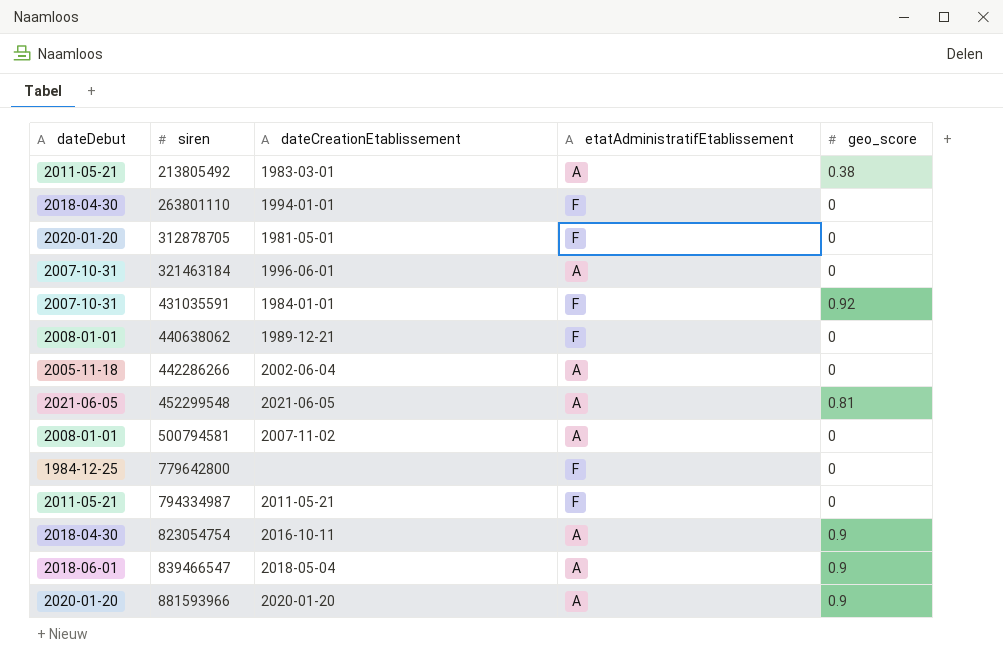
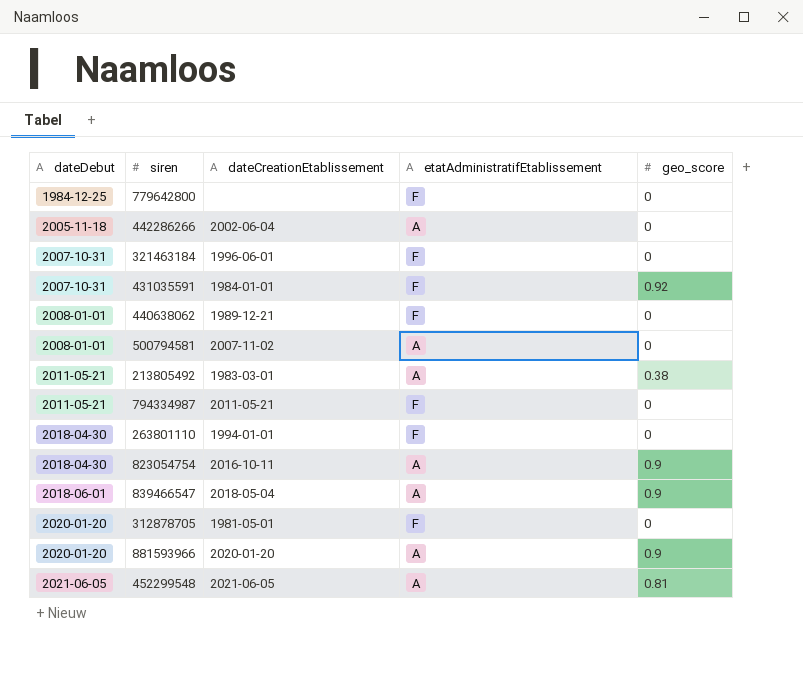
row order: siren ascending -> dateDebut ascending
321463184 | etatAdministratifEtablissement: A -> F

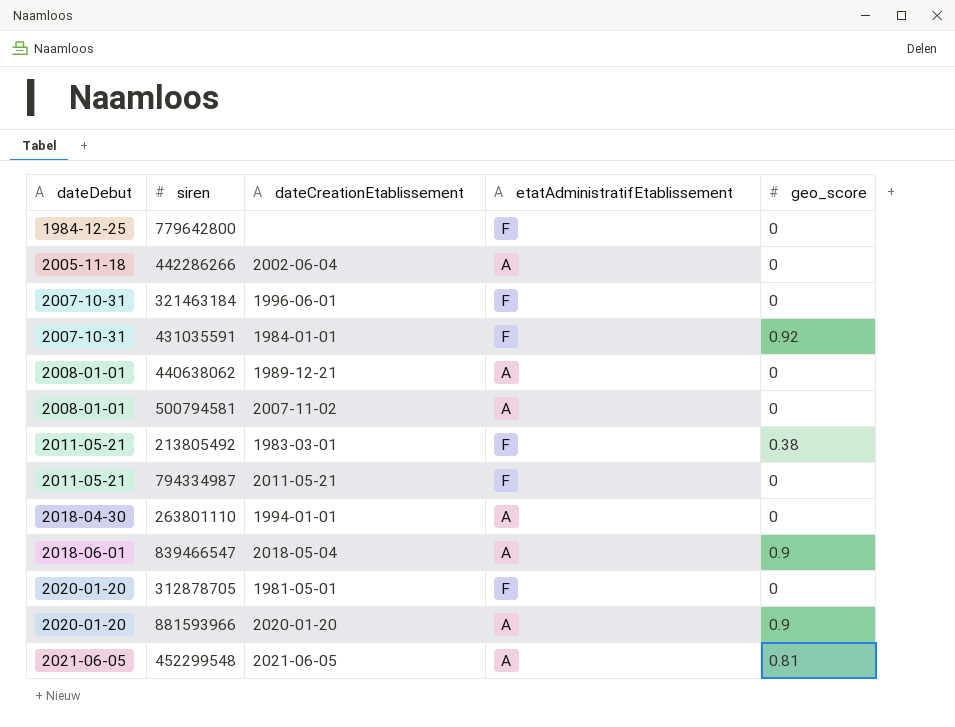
row 823054754: 2018-04-30 | 2016-10-11 | A | 0.9 -> none
440638062 | etatAdministratifEtablissement: F -> A
213805492 | etatAdministratifEtablissement: A -> F
263801110 | etatAdministratifEtablissement: F -> A

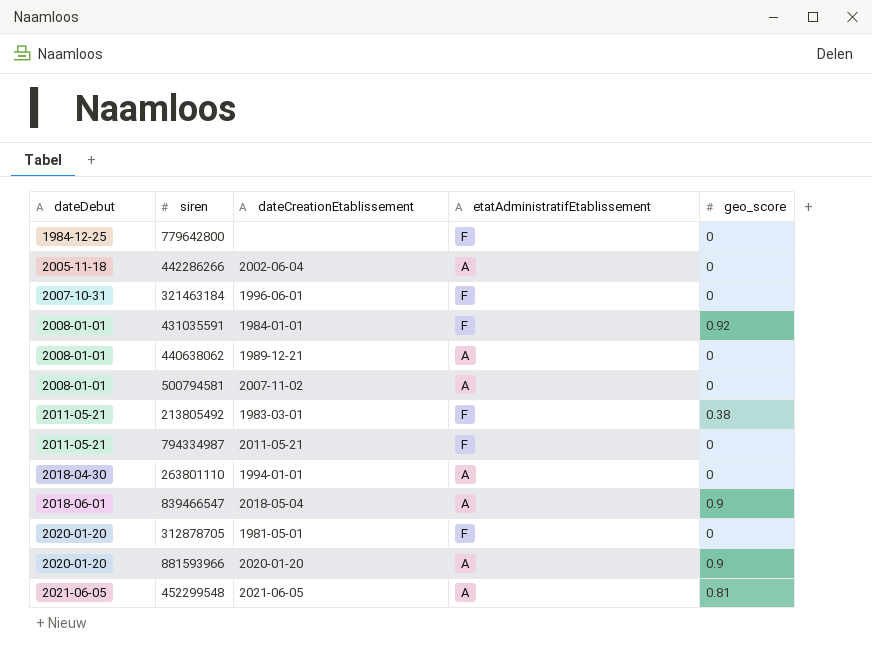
431035591 | dateDebut: 2007-10-31 -> 2008-01-01

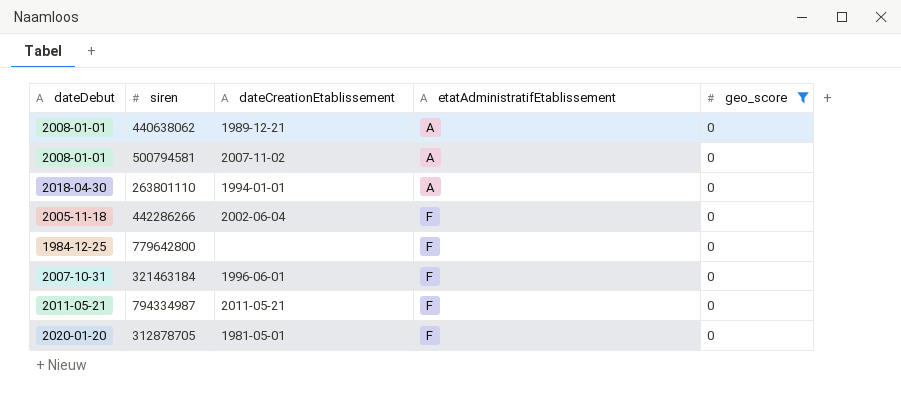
filter: none -> geo_score = 0
row order: dateDebut ascending -> etatAdministratifEtablissement ascending
442286266 | etatAdministratifEtablissement: A -> F

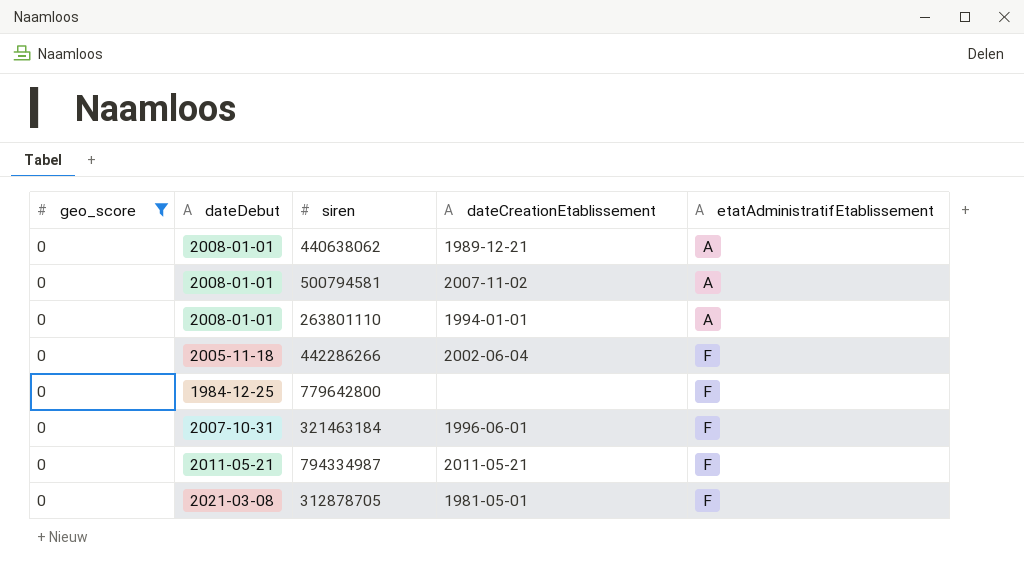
column geo_score | position: 5 -> 1
263801110 | dateDebut: 2018-04-30 -> 2008-01-01
312878705 | dateDebut: 2020-01-20 -> 2021-03-08

